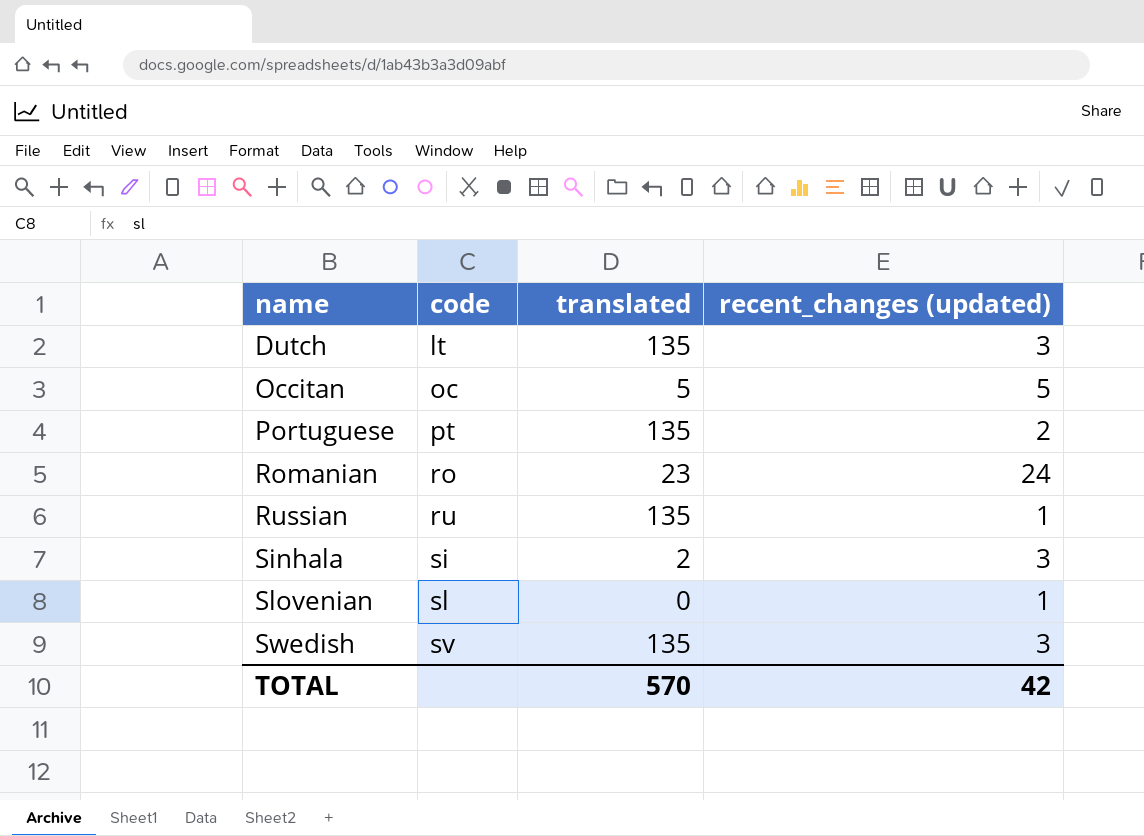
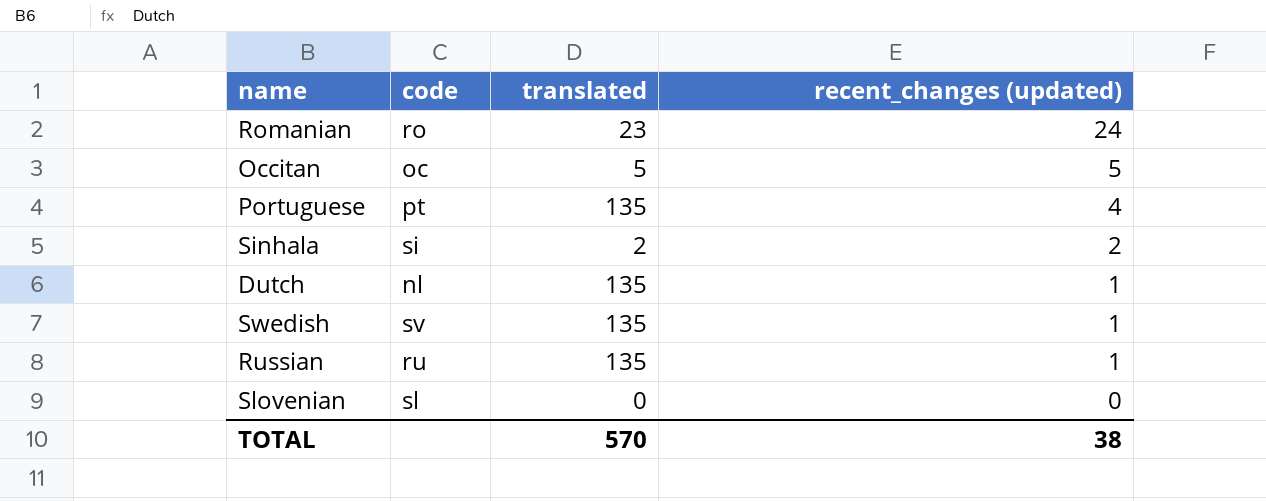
row order: name ascending -> recent_changes (updated) descending
Portuguese | recent_changes (updated): 2 -> 4
Sinhala | recent_changes (updated): 3 -> 2
Dutch | code: lt -> nl
Dutch | recent_changes (updated): 3 -> 1
Swedish | recent_changes (updated): 3 -> 1
Slovenian | recent_changes (updated): 1 -> 0
TOTAL | recent_changes (updated): 42 -> 38

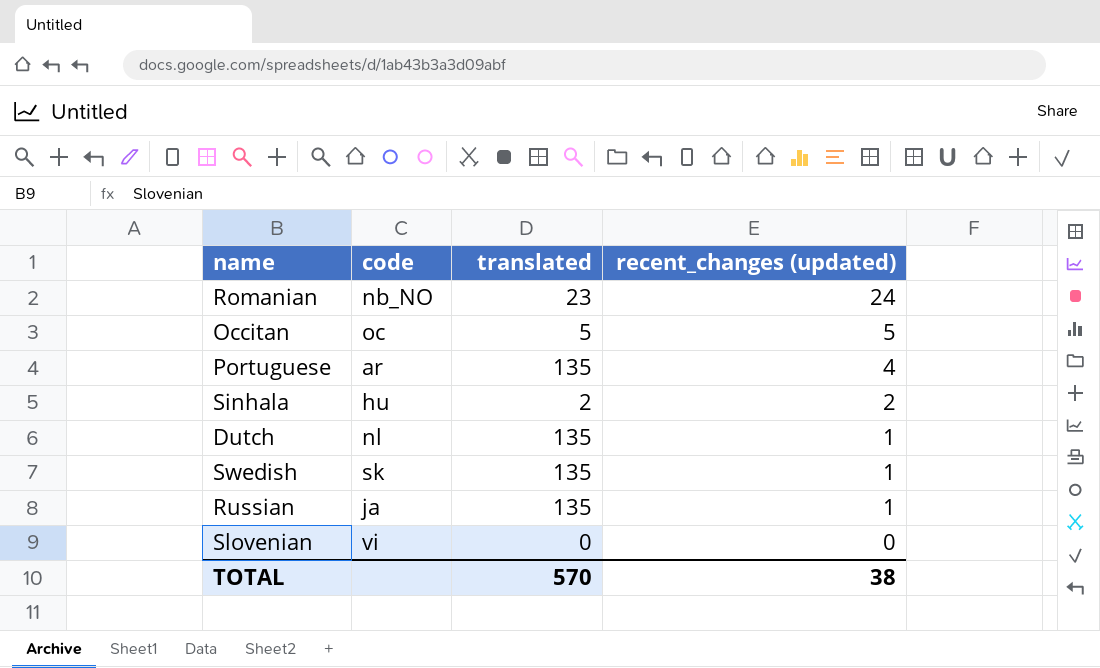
Romanian | code: ro -> nb_NO
Portuguese | code: pt -> ar
Sinhala | code: si -> hu
Swedish | code: sv -> sk
Russian | code: ru -> ja
Slovenian | code: sl -> vi

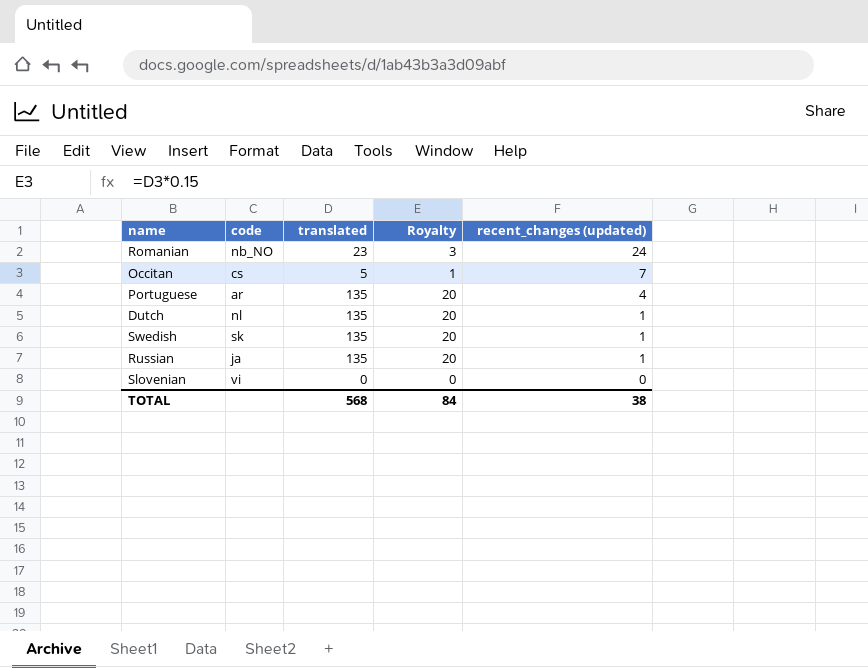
column Royalty | formula: none -> [translated] * 0.15
row Sinhala: hu | 2 | 2 -> none
Occitan | code: oc -> cs
Occitan | recent_changes (updated): 5 -> 7
TOTAL | translated: 570 -> 568

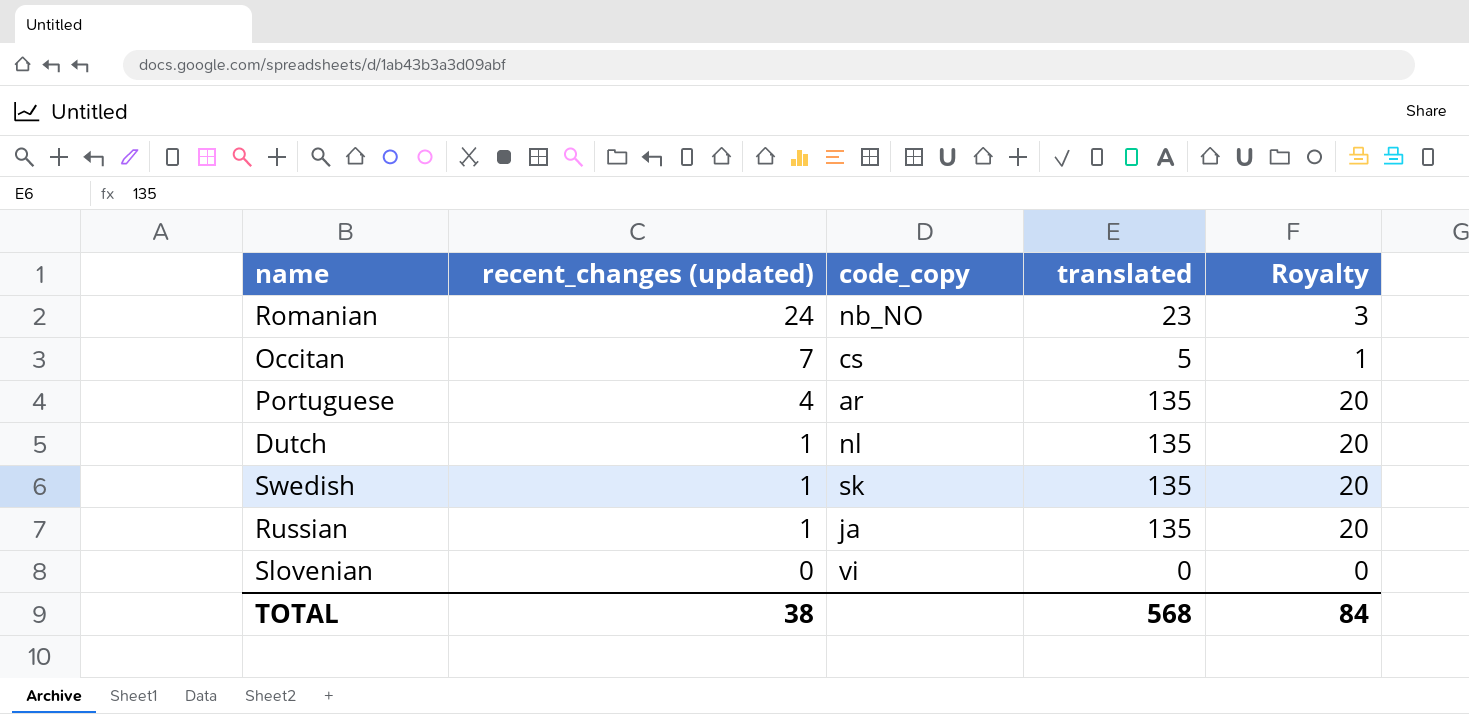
column recent_changes (updated) | position: 5 -> 2
column name: code -> code_copy

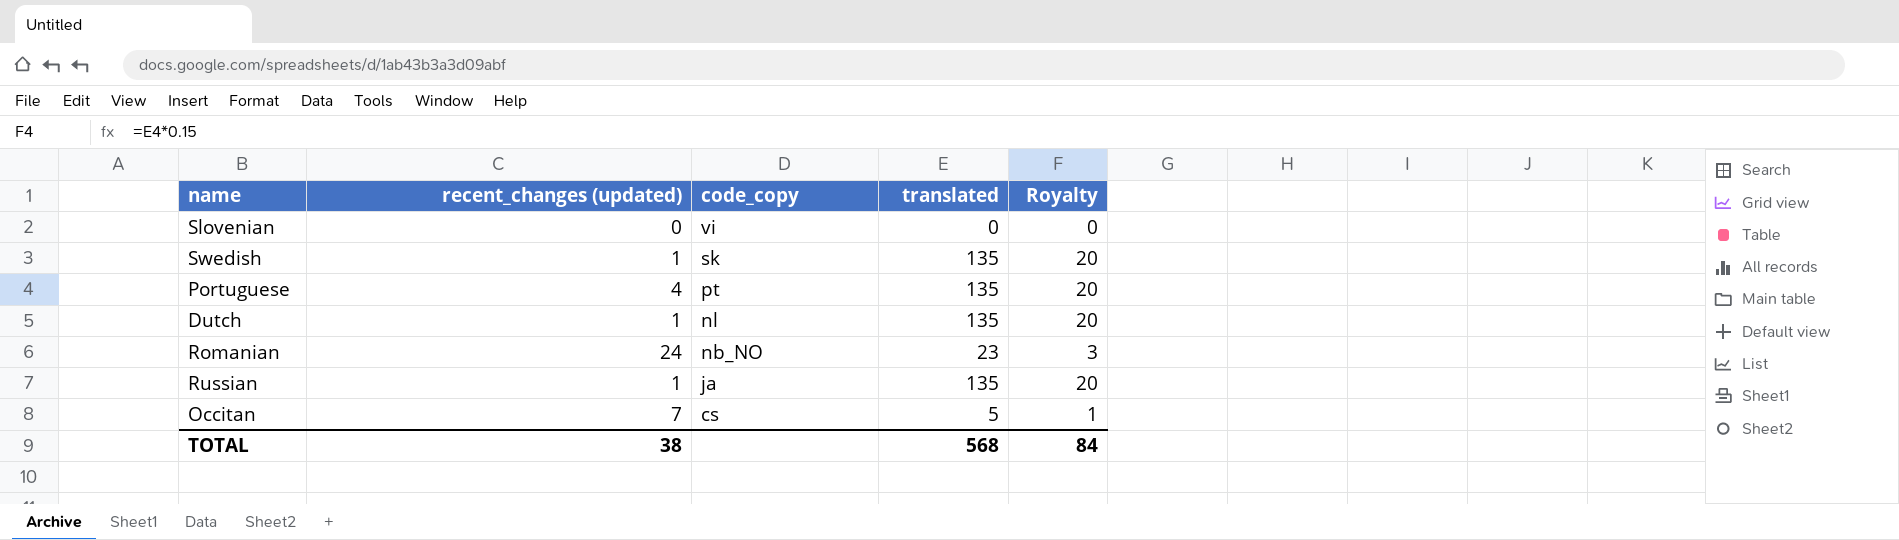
row order: recent_changes (updated) descending -> code_copy descending
Portuguese | code_copy: ar -> pt

